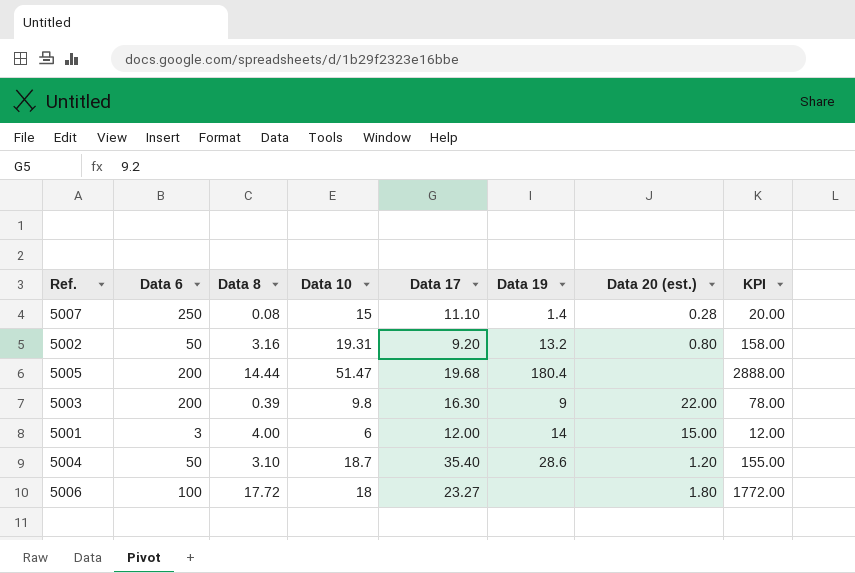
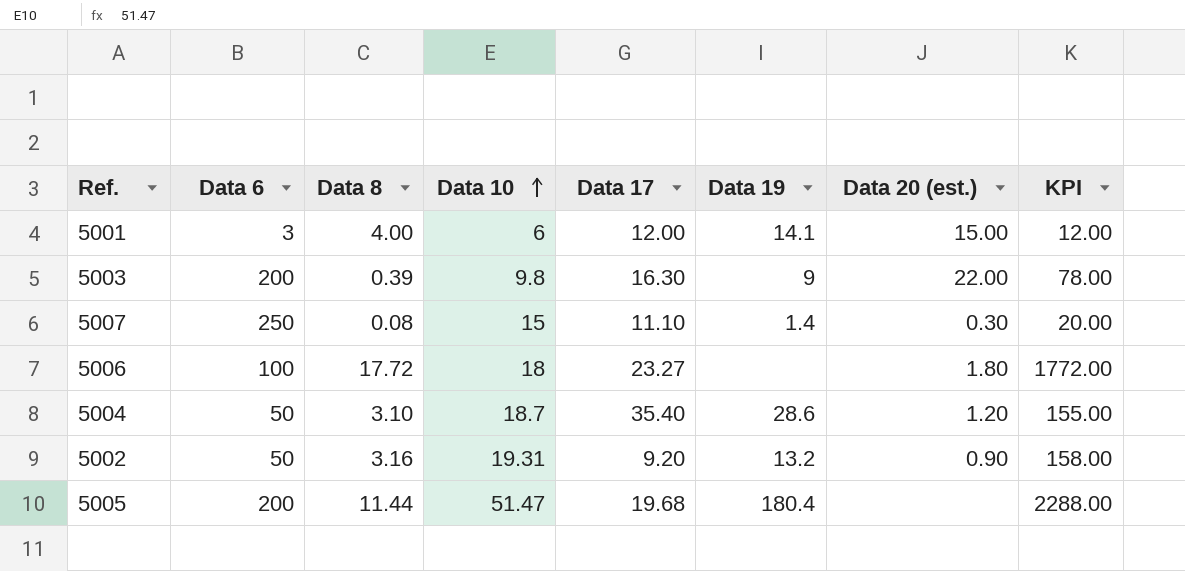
row order: none -> Data 10 ascending
5001 | Data 19: 14 -> 14.1
5007 | Data 20 (est.): 0.28 -> 0.30
5002 | Data 20 (est.): 0.80 -> 0.90
5005 | Data 8: 14.44 -> 11.44
5005 | KPI: 2888.00 -> 2288.00

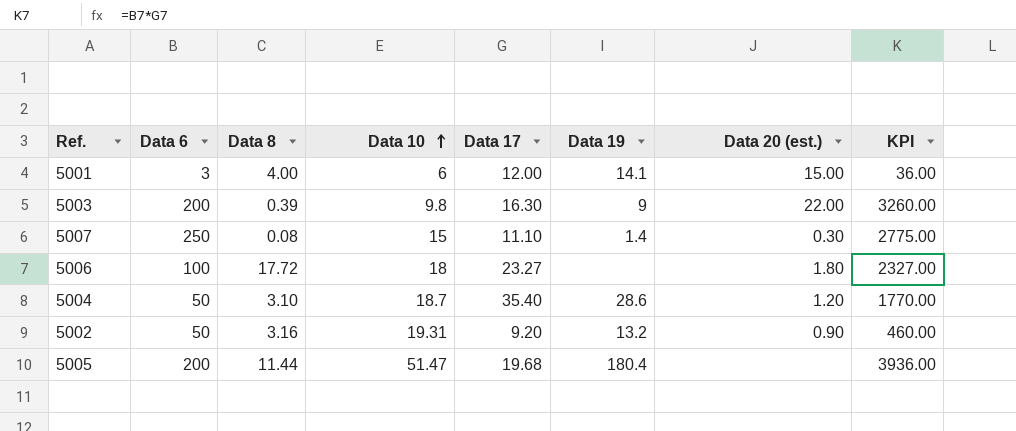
column KPI | formula: [Data 6] * [Data 8] -> [Data 6] * [Data 17]

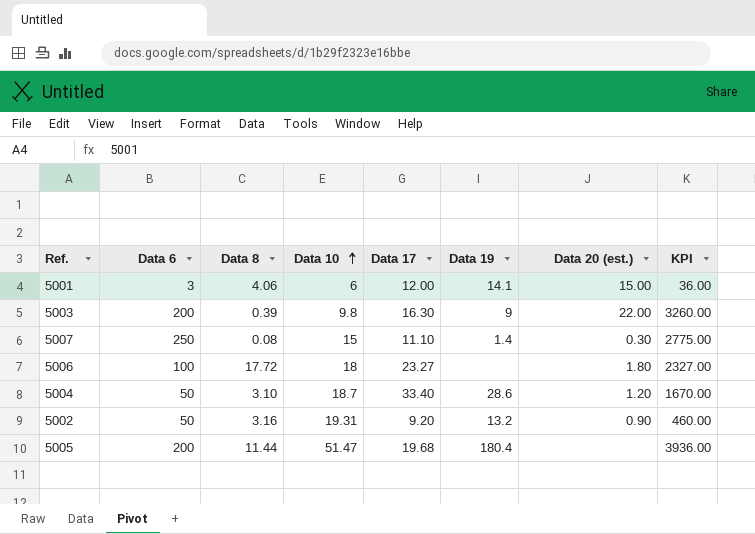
5001 | Data 8: 4.00 -> 4.06
5004 | Data 17: 35.40 -> 33.40
5004 | KPI: 1770.00 -> 1670.00

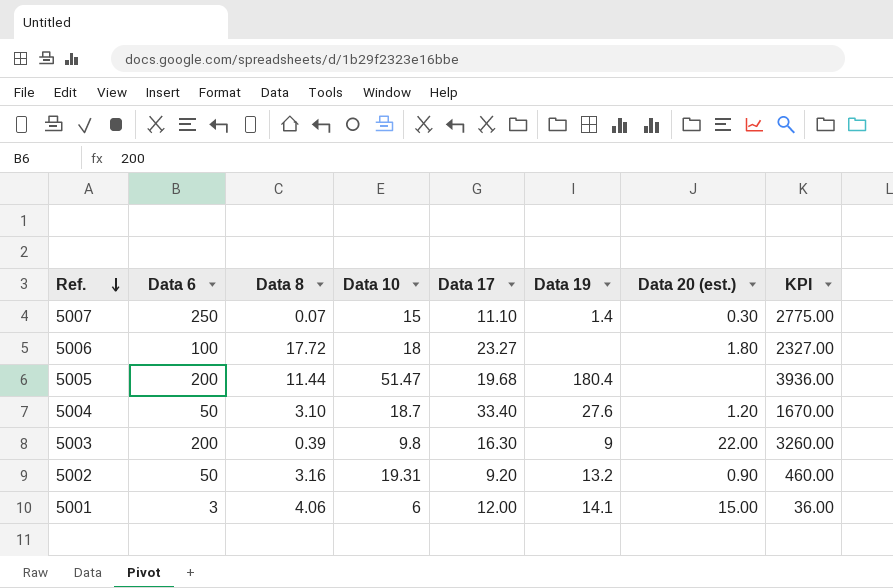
row order: Data 10 ascending -> Ref. descending
5007 | Data 8: 0.08 -> 0.07
5004 | Data 19: 28.6 -> 27.6

